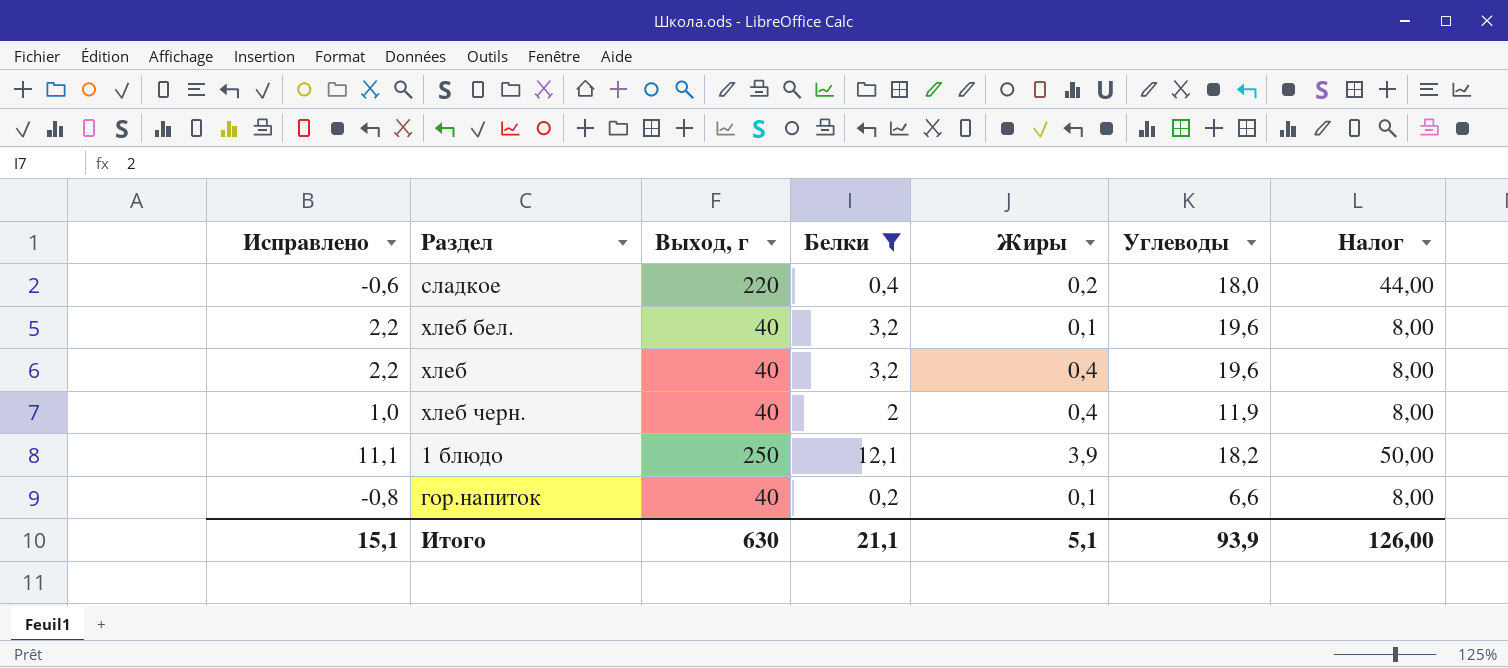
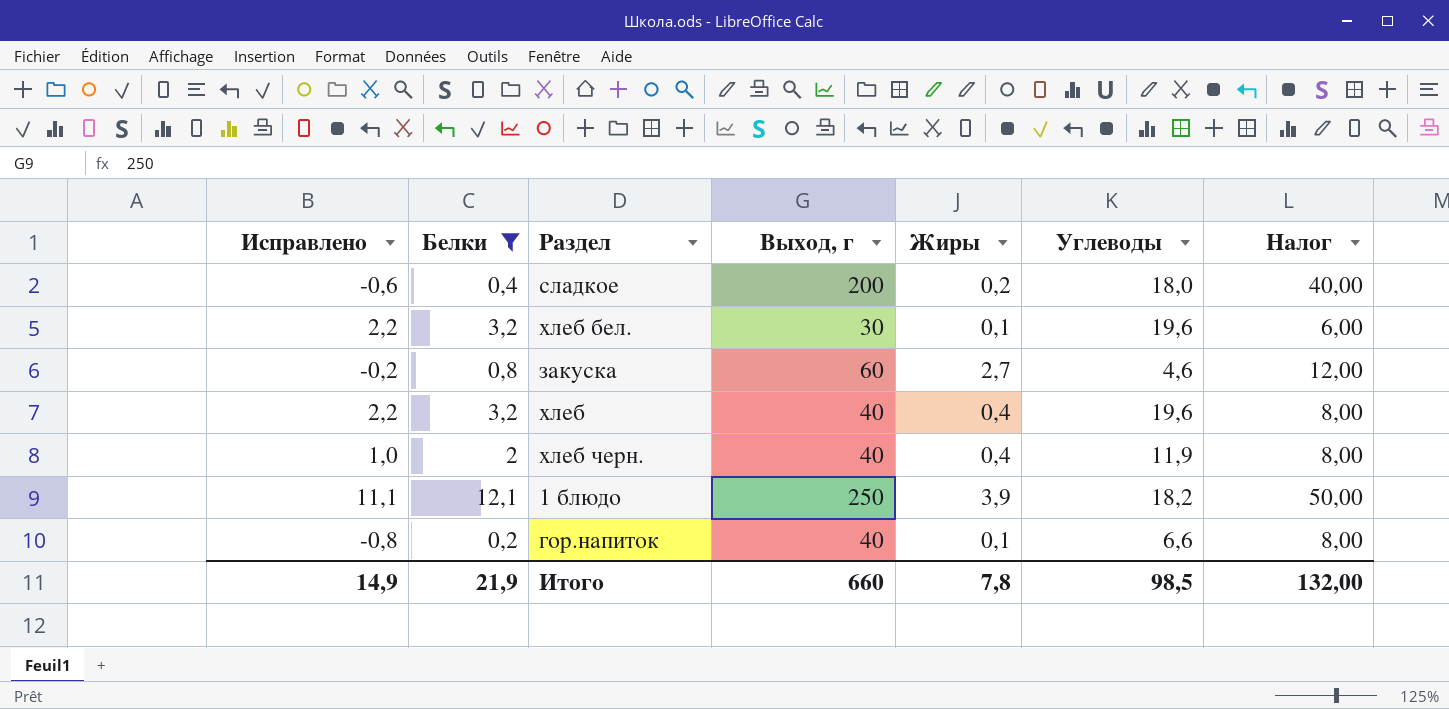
column Белки | position: 4 -> 2
сладкое | Выход, г: 220 -> 200
сладкое | Налог: 44,00 -> 40,00
хлеб бел. | Выход, г: 40 -> 30
хлеб бел. | Налог: 8,00 -> 6,00
row закуска: none -> -0,2 | 0,8 | 60 | 2,7 | 4,6 | 12,00
Итого | Исправлено: 15,1 -> 14,9
Итого | Белки: 21,1 -> 21,9
Итого | Выход, г: 630 -> 660
Итого | Жиры: 5,1 -> 7,8
Итого | Углеводы: 93,9 -> 98,5
Итого | Налог: 126,00 -> 132,00

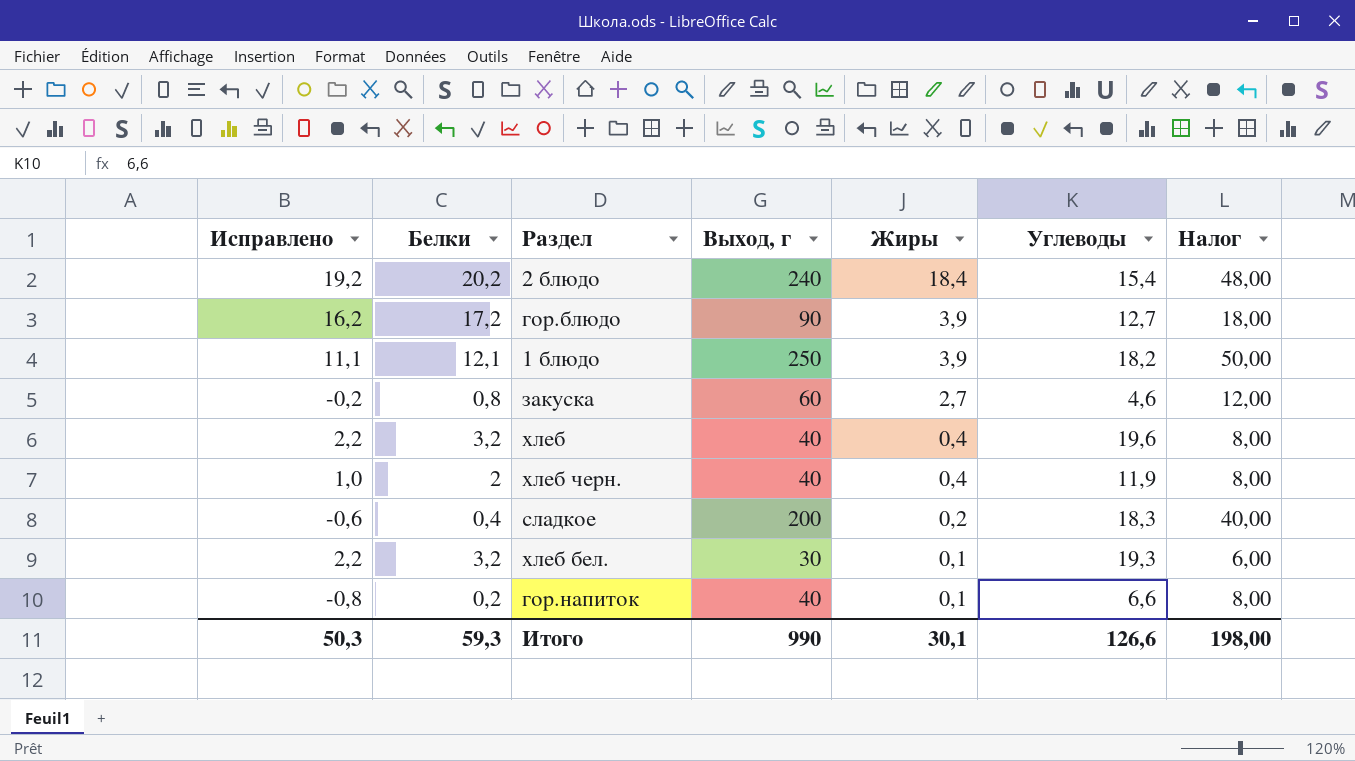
filter: Белки <= 12,1 -> none
row order: none -> Жиры descending
сладкое | Углеводы: 18,0 -> 18,3
хлеб бел. | Углеводы: 19,6 -> 19,3
Итого | Исправлено: 14,9 -> 50,3
Итого | Белки: 21,9 -> 59,3
Итого | Выход, г: 660 -> 990
Итого | Жиры: 7,8 -> 30,1
Итого | Углеводы: 98,5 -> 126,6
Итого | Налог: 132,00 -> 198,00

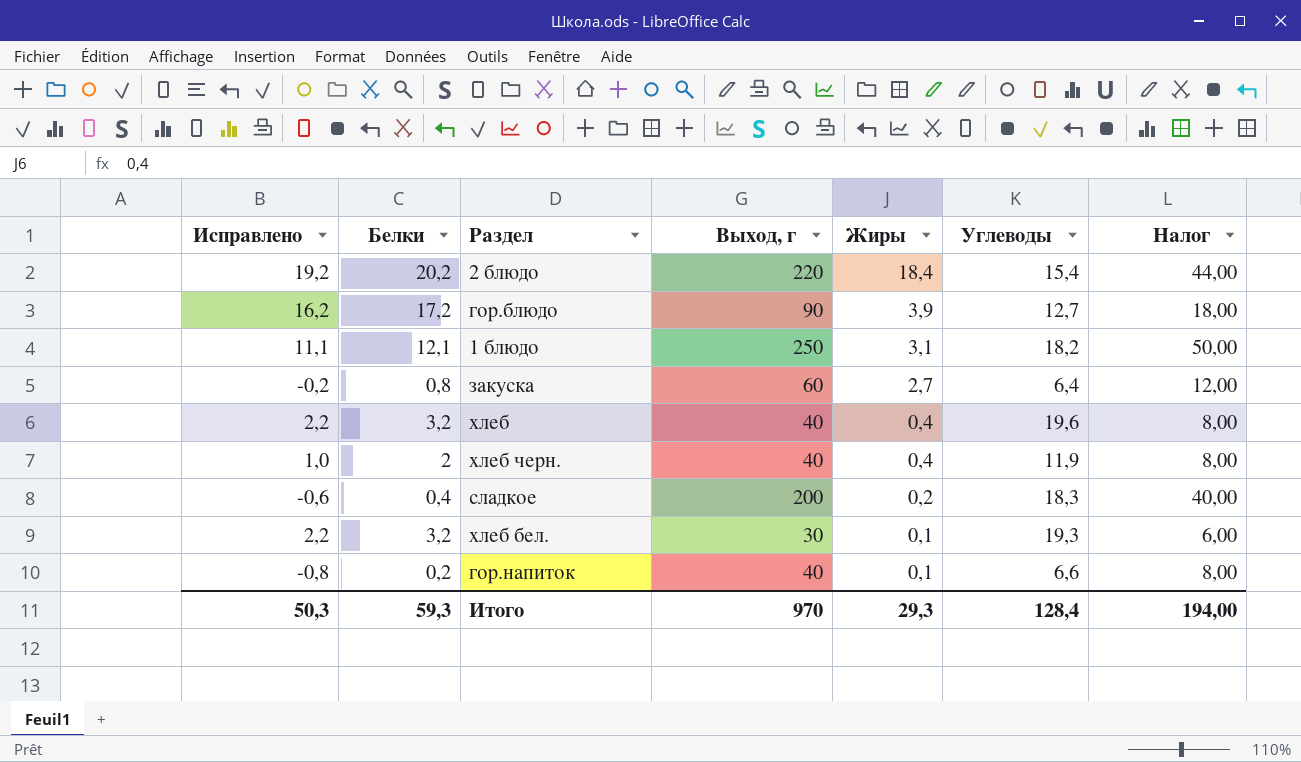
2 блюдо | Выход, г: 240 -> 220
2 блюдо | Налог: 48,00 -> 44,00
1 блюдо | Жиры: 3,9 -> 3,1
закуска | Углеводы: 4,6 -> 6,4
Итого | Выход, г: 990 -> 970
Итого | Жиры: 30,1 -> 29,3
Итого | Углеводы: 126,6 -> 128,4
Итого | Налог: 198,00 -> 194,00

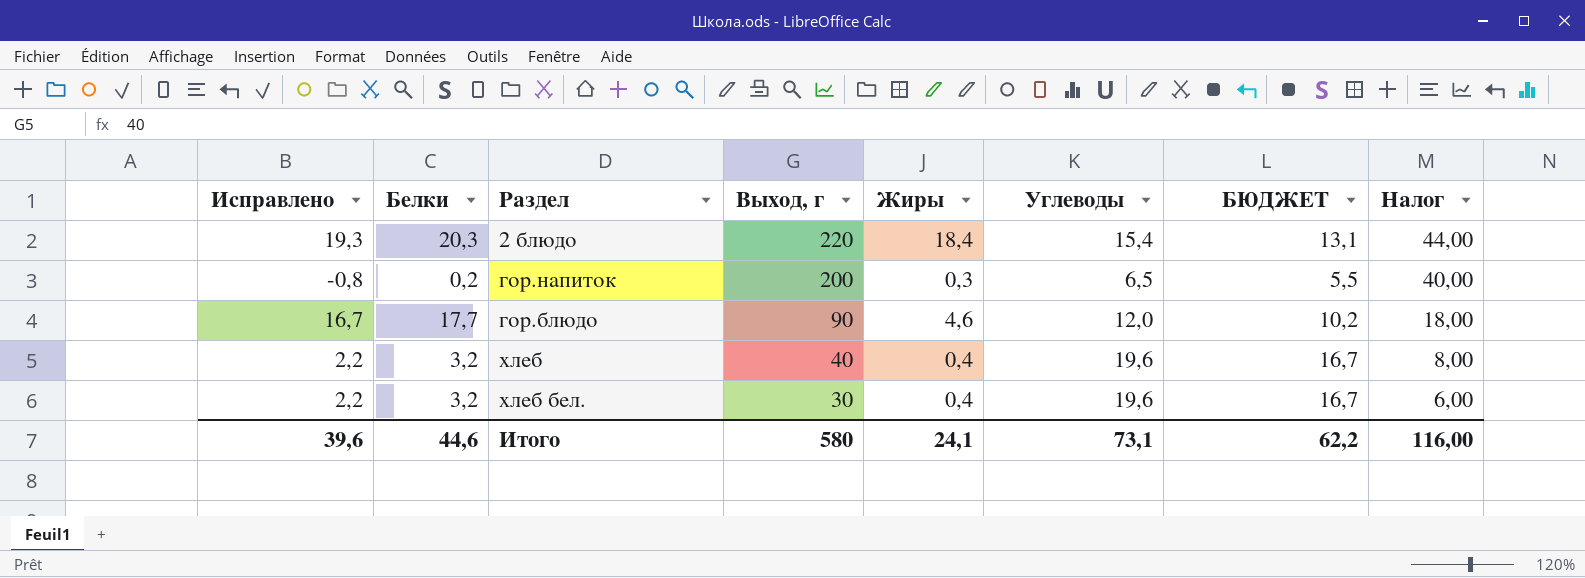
row order: Жиры descending -> Выход, г descending
column БЮДЖЕТ | formula: none -> [Углеводы] * 0,85
row 1 блюдо: 11,1 | 12,1 | 250 | 3,1 | 18,2 | 50,00 -> none
row закуска: -0,2 | 0,8 | 60 | 2,7 | 6,4 | 12,00 -> none
row хлеб черн.: 1,0 | 2 | 40 | 0,4 | 11,9 | 8,00 -> none
row сладкое: -0,6 | 0,4 | 200 | 0,2 | 18,3 | 40,00 -> none
2 блюдо | Исправлено: 19,2 -> 19,3
2 блюдо | Белки: 20,2 -> 20,3
гор.напиток | Выход, г: 40 -> 200
гор.напиток | Жиры: 0,1 -> 0,3
гор.напиток | Углеводы: 6,6 -> 6,5
гор.напиток | Налог: 8,00 -> 40,00
гор.блюдо | Исправлено: 16,2 -> 16,7
гор.блюдо | Белки: 17,2 -> 17,7
гор.блюдо | Жиры: 3,9 -> 4,6
гор.блюдо | Углеводы: 12,7 -> 12,0
хлеб бел. | Жиры: 0,1 -> 0,4
хлеб бел. | Углеводы: 19,3 -> 19,6
Итого | Исправлено: 50,3 -> 39,6
Итого | Белки: 59,3 -> 44,6
Итого | Выход, г: 970 -> 580
Итого | Жиры: 29,3 -> 24,1
Итого | Углеводы: 128,4 -> 73,1
Итого | Налог: 194,00 -> 116,00

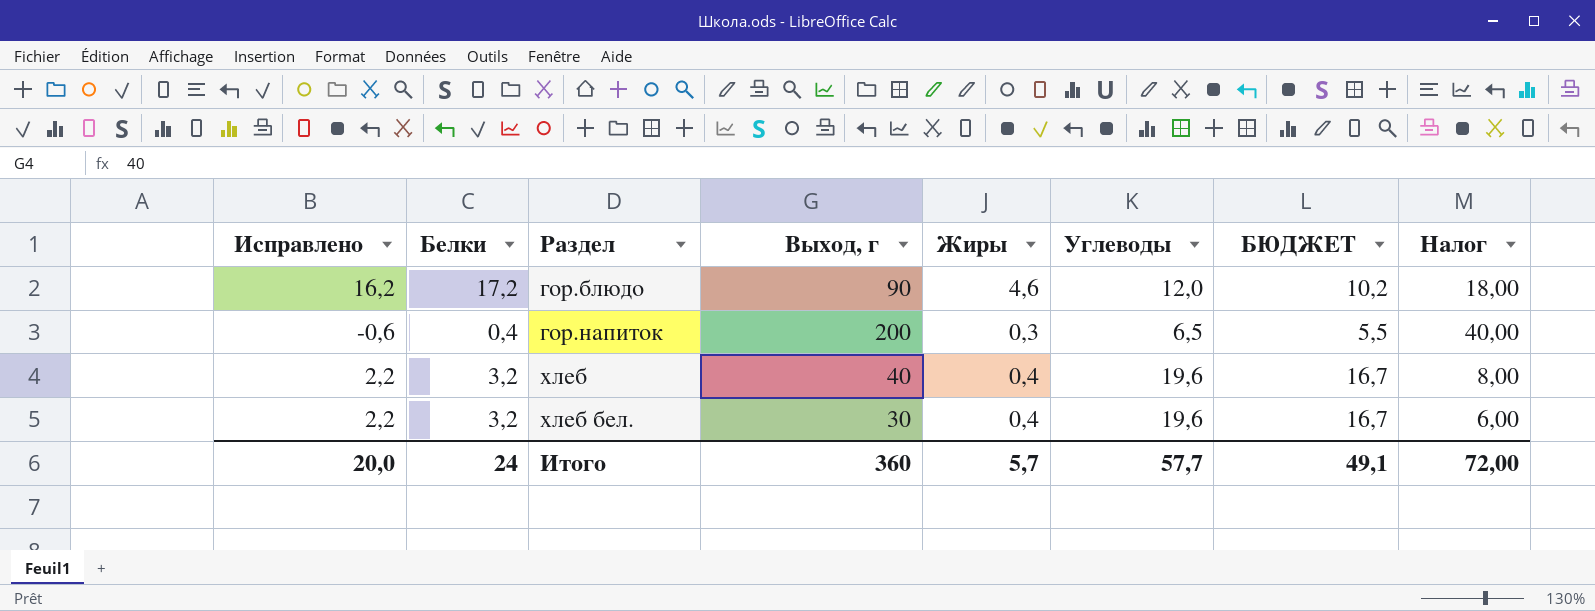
row order: Выход, г descending -> Раздел ascending
row 2 блюдо: 19,3 | 20,3 | 220 | 18,4 | 15,4 | 13,1 | 44,00 -> none
гор.блюдо | Исправлено: 16,7 -> 16,2
гор.блюдо | Белки: 17,7 -> 17,2
гор.напиток | Исправлено: -0,8 -> -0,6
гор.напиток | Белки: 0,2 -> 0,4
Итого | Исправлено: 39,6 -> 20,0
Итого | Белки: 44,6 -> 24
Итого | Выход, г: 580 -> 360
Итого | Жиры: 24,1 -> 5,7
Итого | Углеводы: 73,1 -> 57,7
Итого | БЮДЖЕТ: 62,2 -> 49,1
Итого | Налог: 116,00 -> 72,00

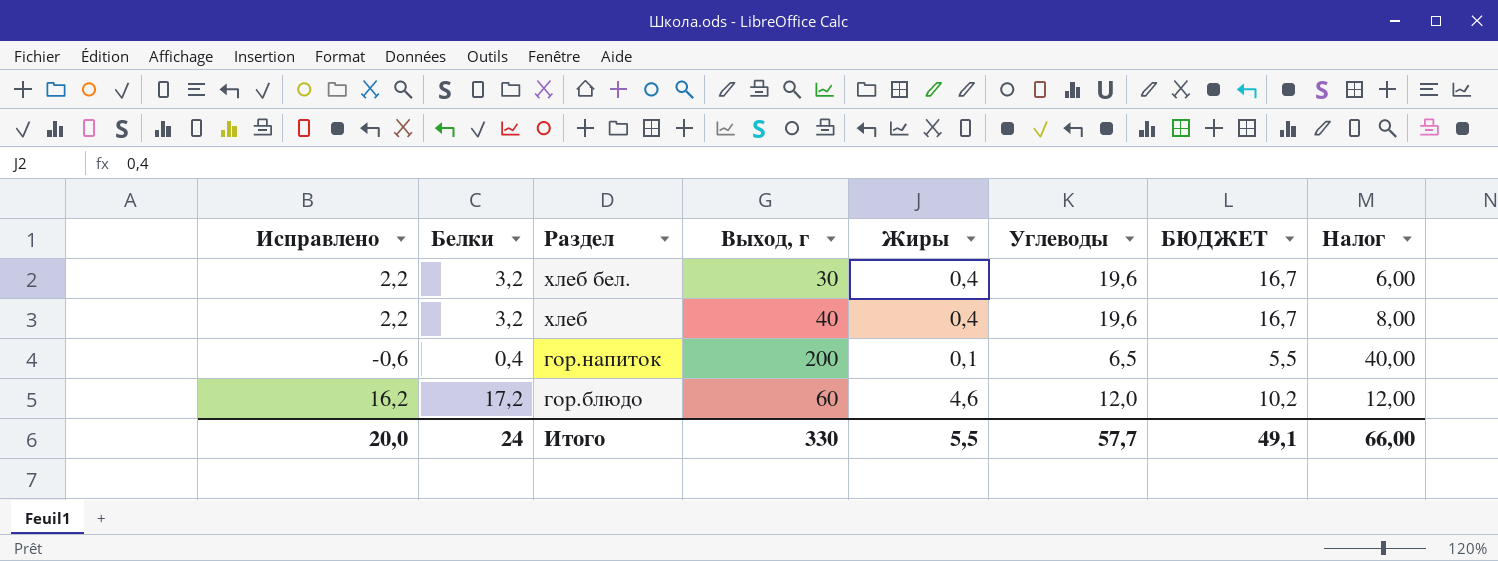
row order: Раздел ascending -> Раздел descending
гор.напиток | Жиры: 0,3 -> 0,1
гор.блюдо | Выход, г: 90 -> 60
гор.блюдо | Налог: 18,00 -> 12,00
Итого | Выход, г: 360 -> 330
Итого | Жиры: 5,7 -> 5,5
Итого | Налог: 72,00 -> 66,00

